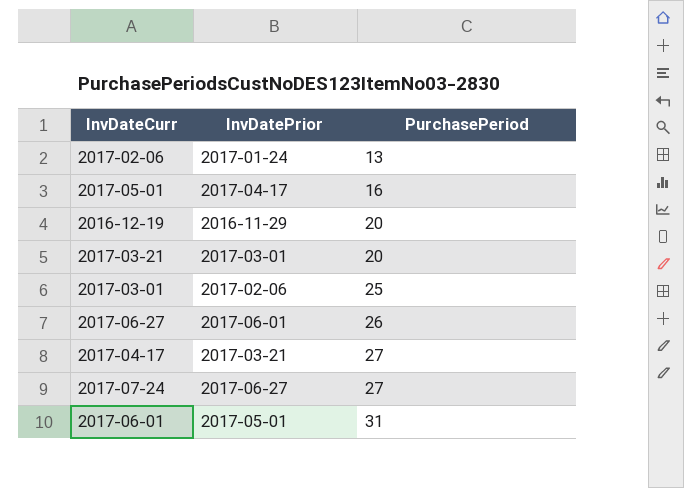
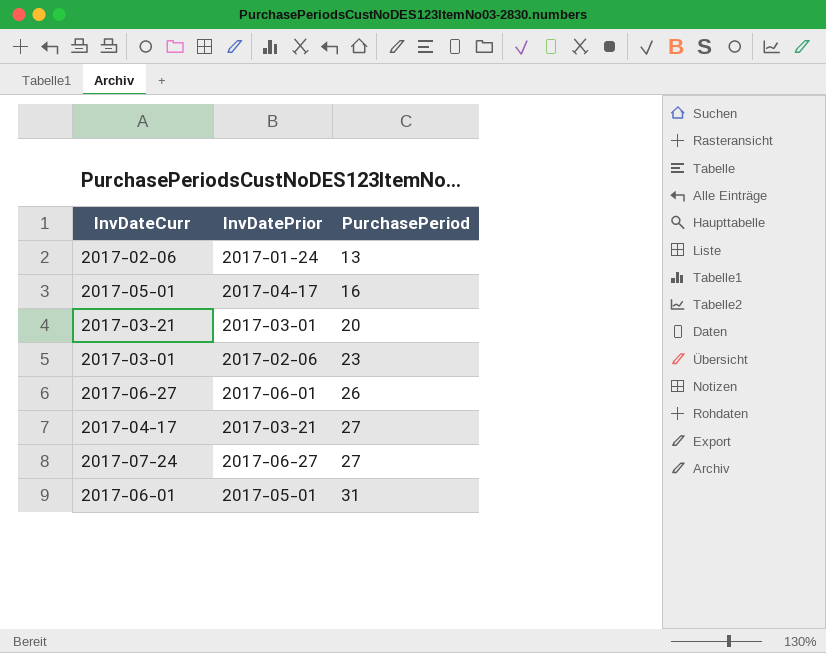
row 2016-12-19: 2016-11-29 | 20 -> none
2017-03-01 | PurchasePeriod: 25 -> 23

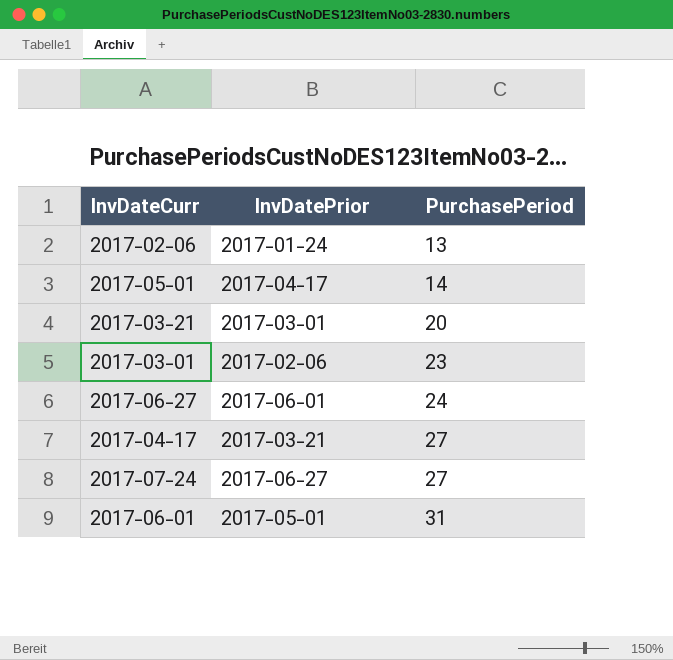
2017-05-01 | PurchasePeriod: 16 -> 14
2017-06-27 | PurchasePeriod: 26 -> 24

